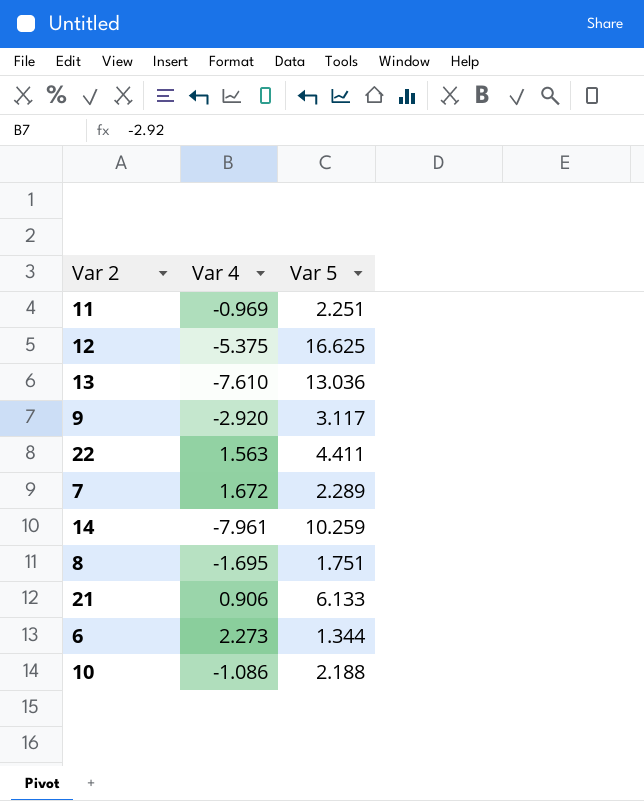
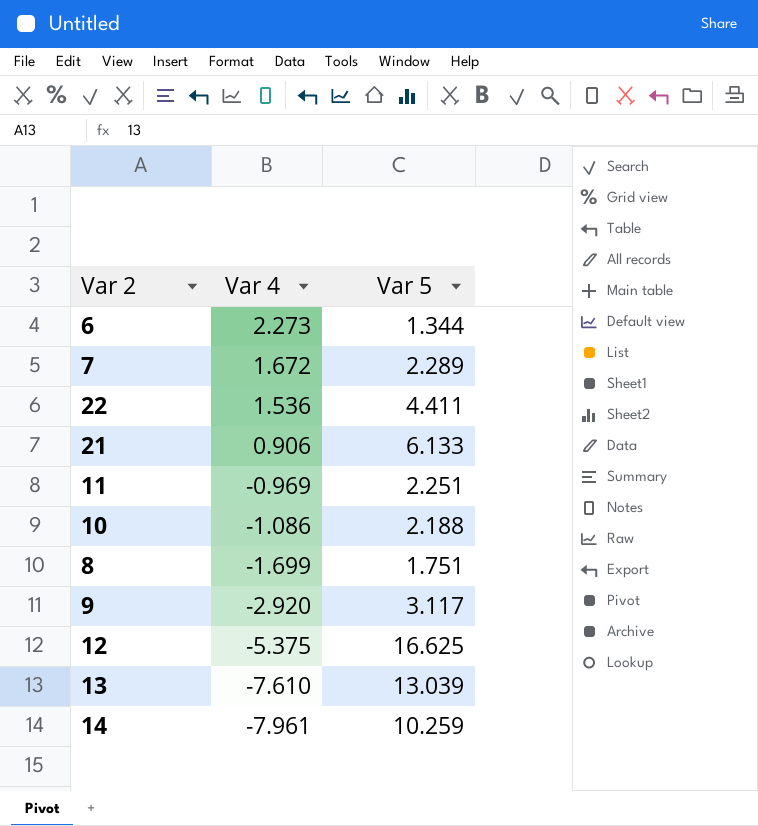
row order: none -> Var 4 descending
22 | Var 4: 1.563 -> 1.536
8 | Var 4: -1.695 -> -1.699
13 | Var 5: 13.036 -> 13.039

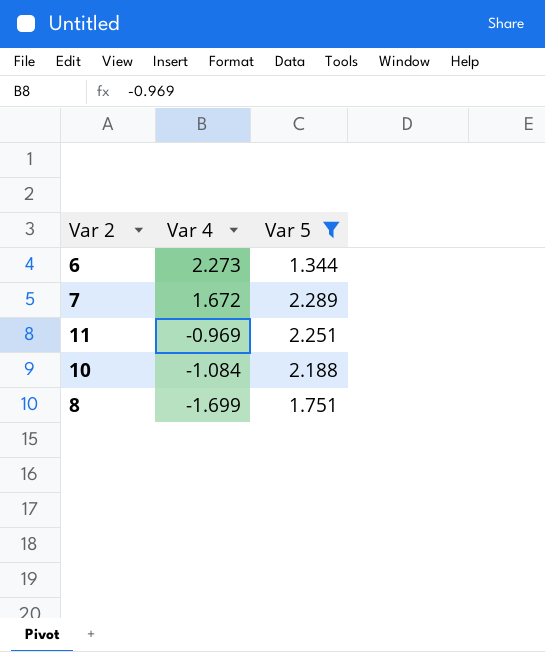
filter: none -> Var 5 <= 2.289
10 | Var 4: -1.086 -> -1.084

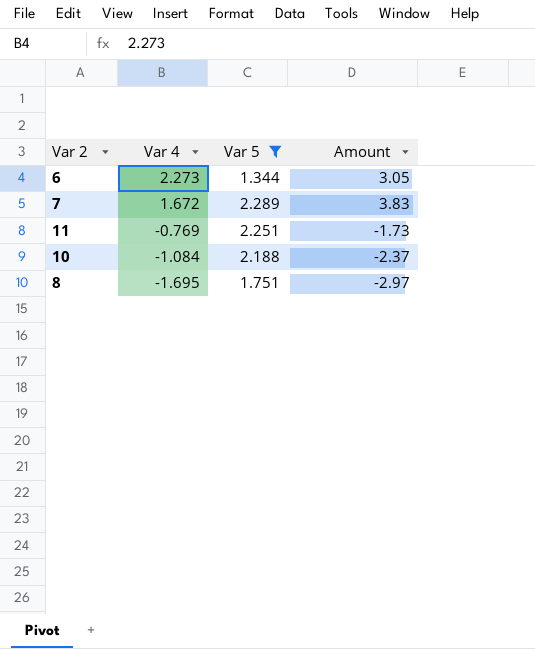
column Amount | formula: none -> [Var 4] * [Var 5]
11 | Var 4: -0.969 -> -0.769
8 | Var 4: -1.699 -> -1.695

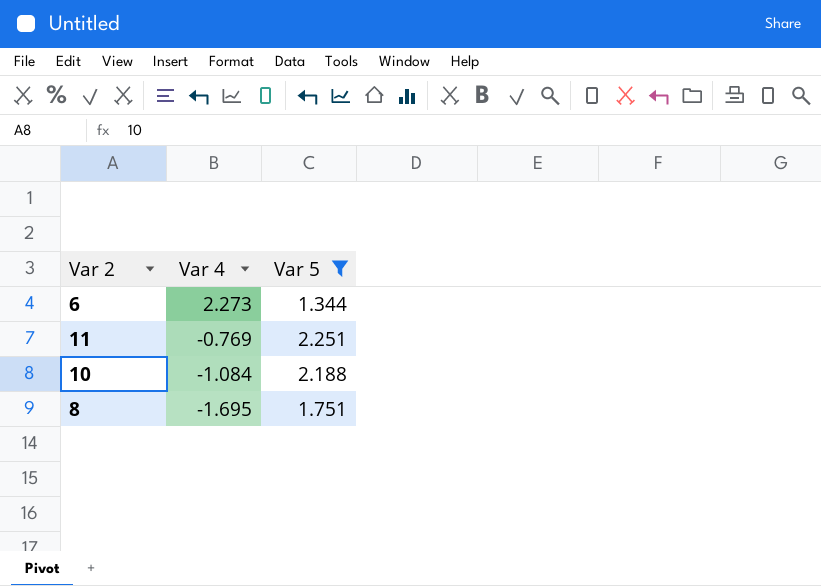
column Amount | formula: [Var 4] * [Var 5] -> none
row 7: 1.672 | 2.289 | 3.83 -> none

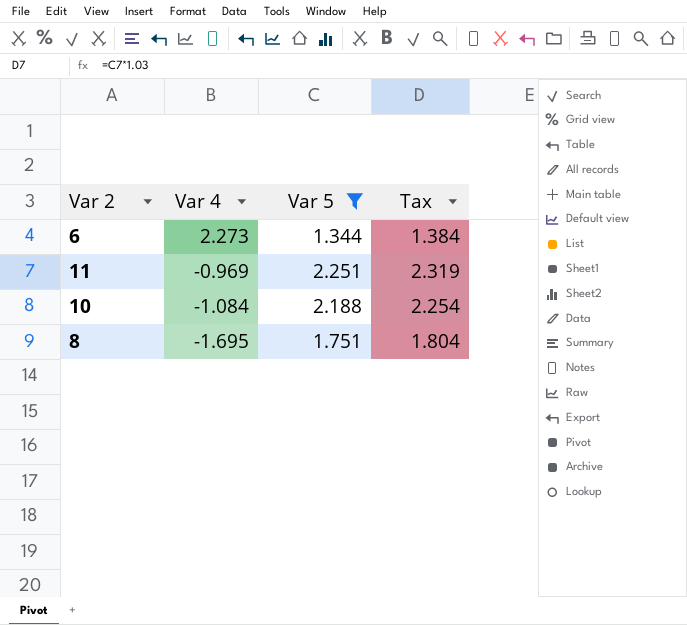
column Tax | formula: none -> [Var 5] * 1.03
11 | Var 4: -0.769 -> -0.969

